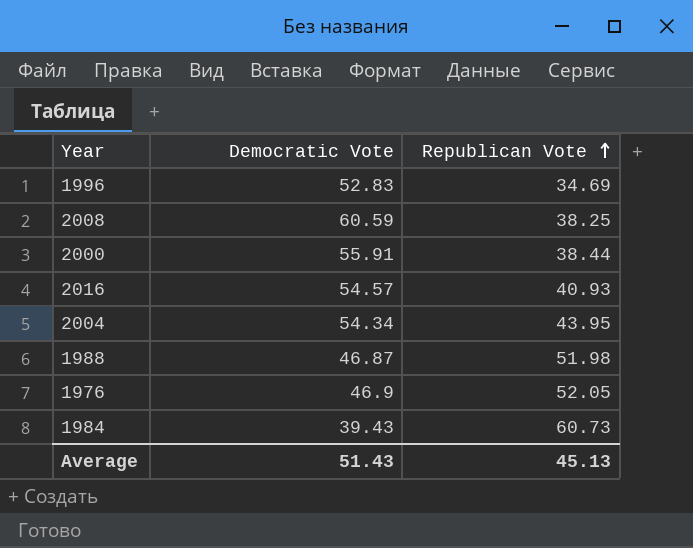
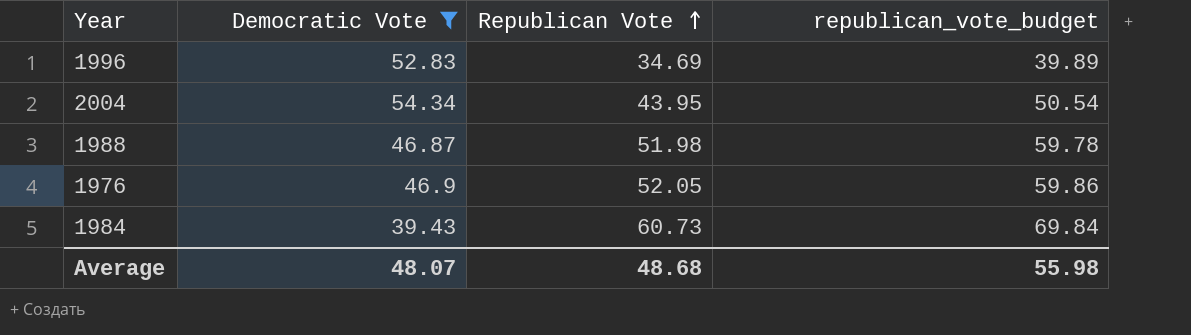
filter: none -> Democratic Vote <= 54.34
column republican_vote_budget | formula: none -> [Republican Vote] * 1.15
Average | Democratic Vote: 51.43 -> 48.07
Average | Republican Vote: 45.13 -> 48.68

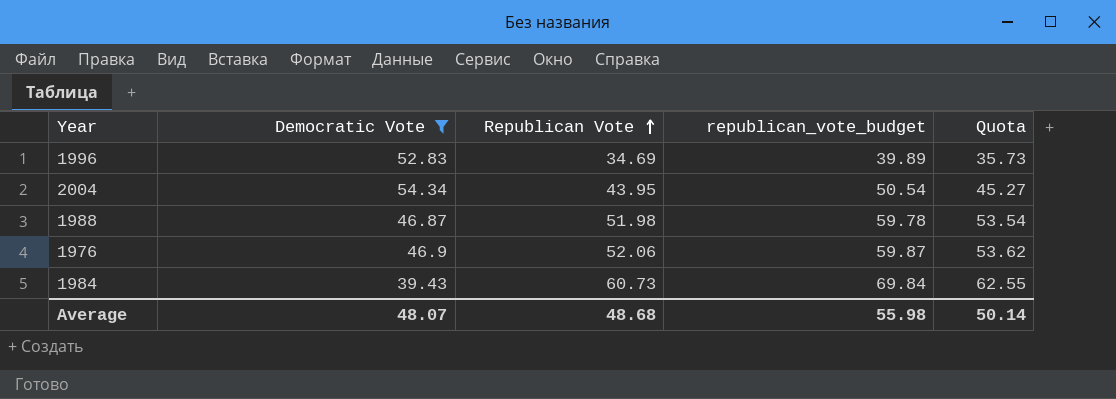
column Quota | formula: none -> [Republican Vote] * 1.03
1976 | Republican Vote: 52.05 -> 52.06
1976 | republican_vote_budget: 59.86 -> 59.87

